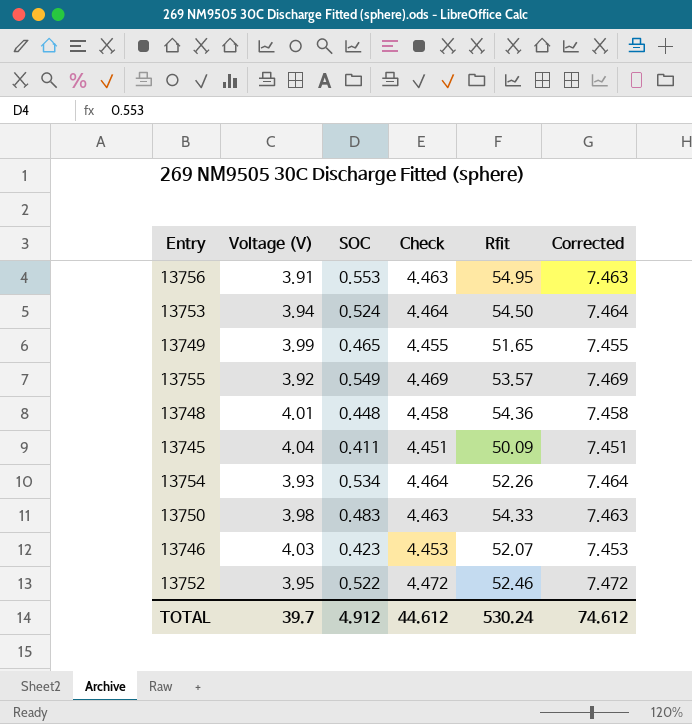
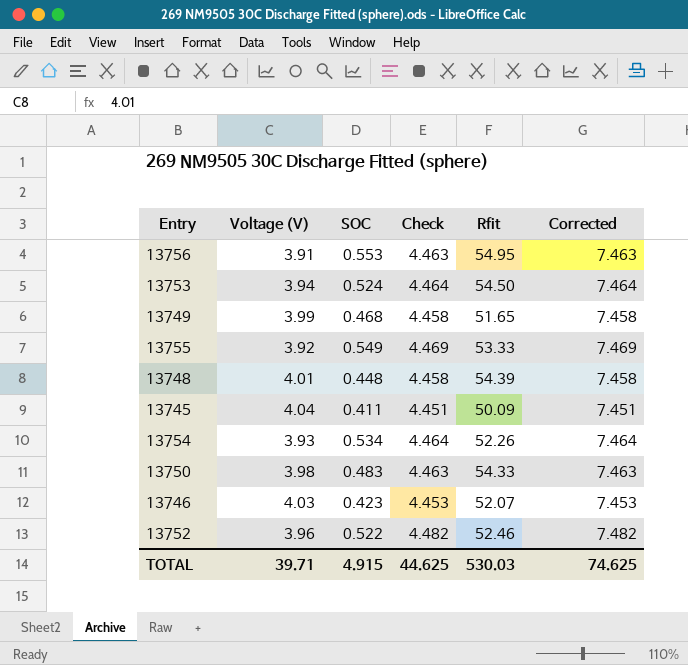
13749 | SOC: 0.465 -> 0.468
13749 | Check: 4.455 -> 4.458
13749 | Corrected: 7.455 -> 7.458
13755 | Rfit: 53.57 -> 53.33
13748 | Rfit: 54.36 -> 54.39
13752 | Voltage (V): 3.95 -> 3.96
13752 | Check: 4.472 -> 4.482
13752 | Corrected: 7.472 -> 7.482
TOTAL | Voltage (V): 39.7 -> 39.71
TOTAL | SOC: 4.912 -> 4.915
TOTAL | Check: 44.612 -> 44.625
TOTAL | Rfit: 530.24 -> 530.03
TOTAL | Corrected: 74.612 -> 74.625

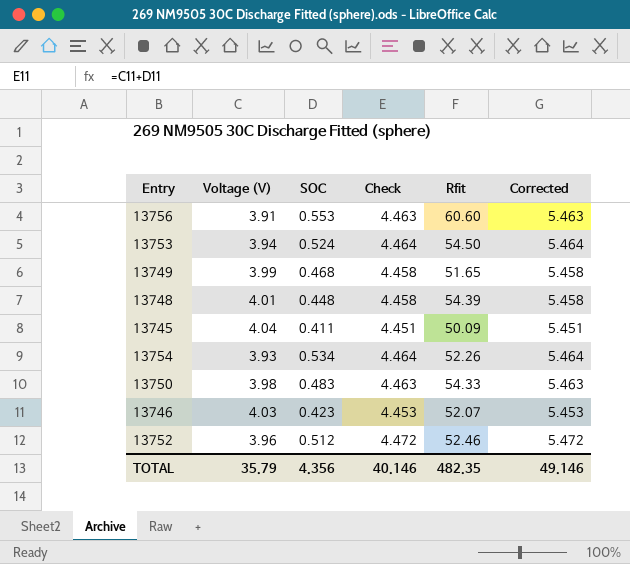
column Corrected | formula: [Check] + 3 -> [Check] + 1
row 13755: 3.92 | 0.549 | 4.469 | 53.33 | 7.469 -> none
13756 | Rfit: 54.95 -> 60.60
13752 | SOC: 0.522 -> 0.512
13752 | Check: 4.482 -> 4.472
TOTAL | Voltage (V): 39.71 -> 35.79
TOTAL | SOC: 4.915 -> 4.356
TOTAL | Check: 44.625 -> 40.146
TOTAL | Rfit: 530.03 -> 482.35
TOTAL | Corrected: 74.625 -> 49.146

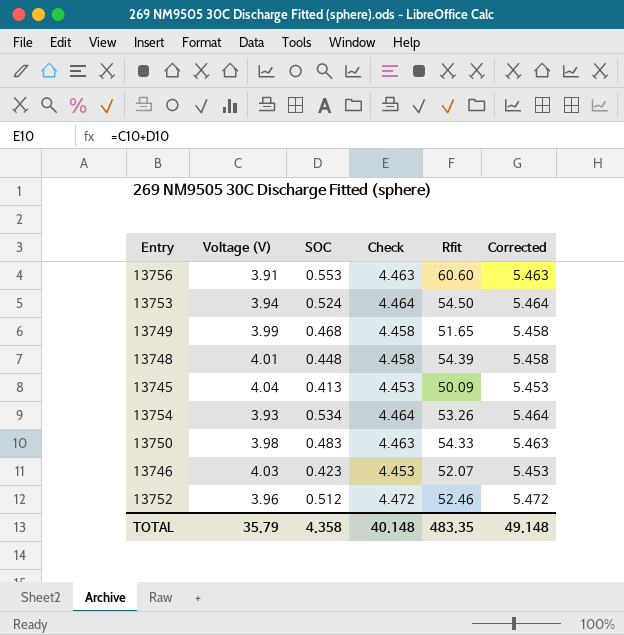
13745 | SOC: 0.411 -> 0.413
13745 | Check: 4.451 -> 4.453
13745 | Corrected: 5.451 -> 5.453
13754 | Rfit: 52.26 -> 53.26
TOTAL | SOC: 4.356 -> 4.358
TOTAL | Check: 40.146 -> 40.148
TOTAL | Rfit: 482.35 -> 483.35
TOTAL | Corrected: 49.146 -> 49.148

